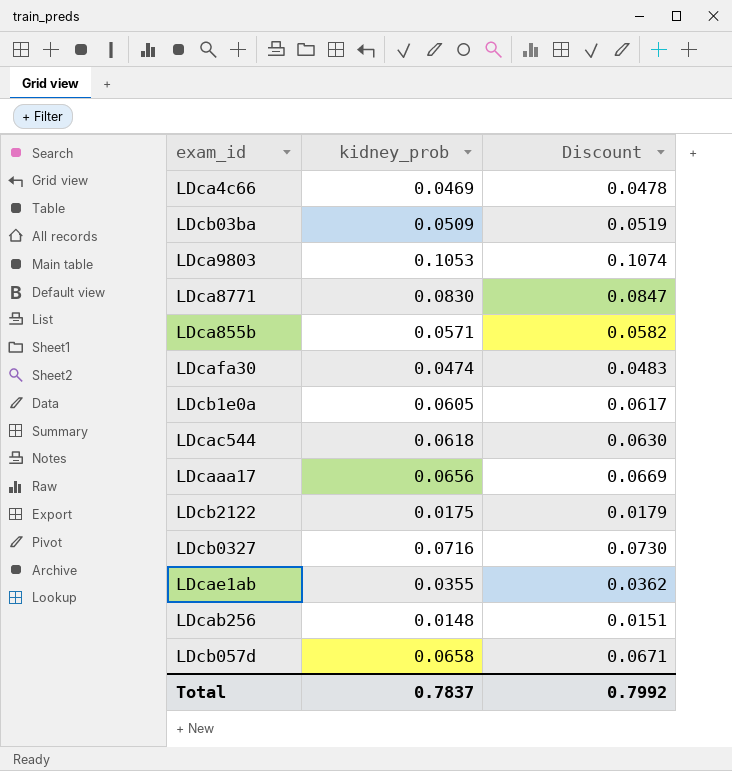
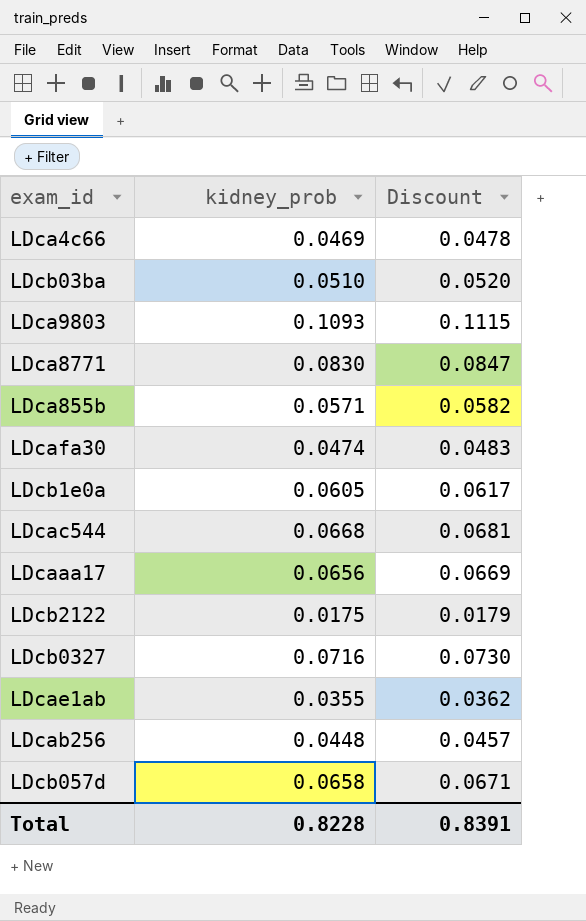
LDcb03ba | kidney_prob: 0.0509 -> 0.0510
LDcb03ba | Discount: 0.0519 -> 0.0520
LDca9803 | kidney_prob: 0.1053 -> 0.1093
LDca9803 | Discount: 0.1074 -> 0.1115
LDcac544 | kidney_prob: 0.0618 -> 0.0668
LDcac544 | Discount: 0.0630 -> 0.0681
LDcab256 | kidney_prob: 0.0148 -> 0.0448
LDcab256 | Discount: 0.0151 -> 0.0457
Total | kidney_prob: 0.7837 -> 0.8228
Total | Discount: 0.7992 -> 0.8391

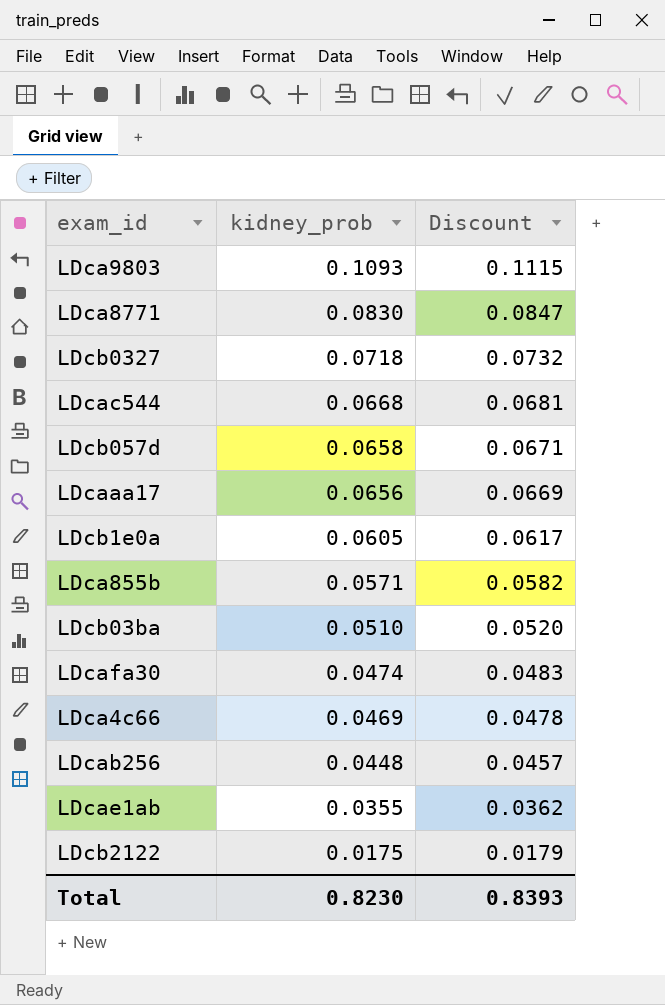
row order: none -> kidney_prob descending
LDcb0327 | kidney_prob: 0.0716 -> 0.0718
LDcb0327 | Discount: 0.0730 -> 0.0732
Total | kidney_prob: 0.8228 -> 0.8230
Total | Discount: 0.8391 -> 0.8393

